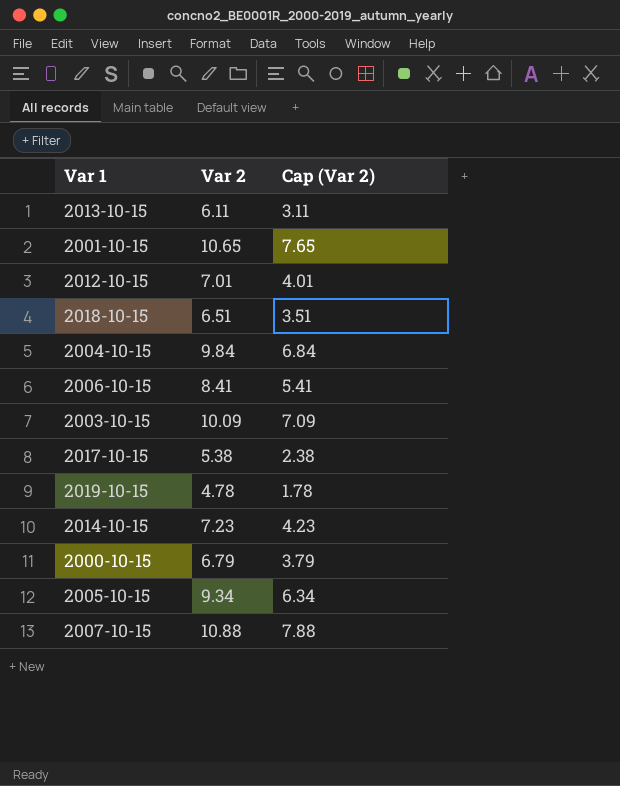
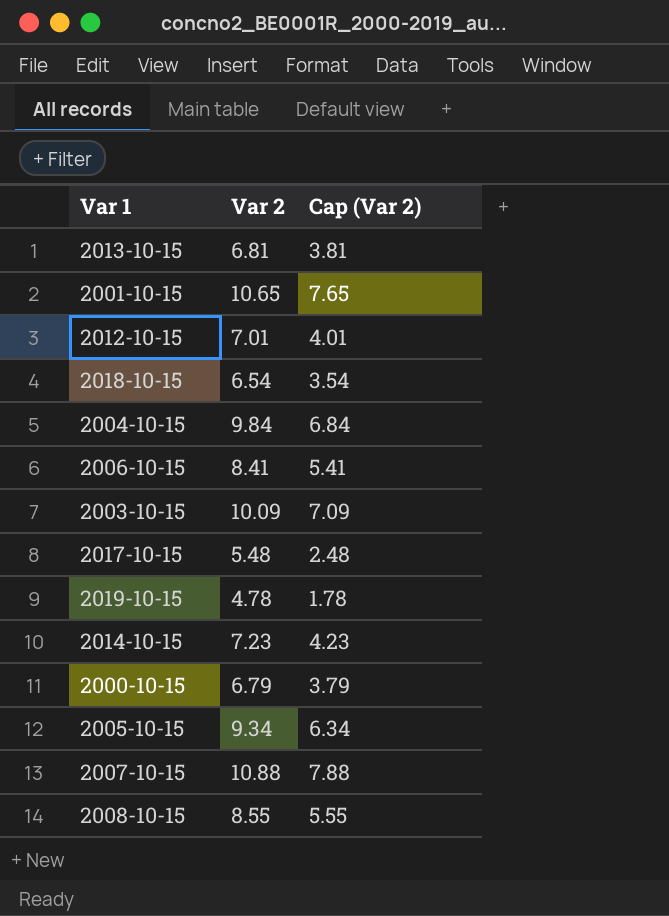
2013-10-15 | Var 2: 6.11 -> 6.81
2013-10-15 | Cap (Var 2): 3.11 -> 3.81
2018-10-15 | Var 2: 6.51 -> 6.54
2018-10-15 | Cap (Var 2): 3.51 -> 3.54
2017-10-15 | Var 2: 5.38 -> 5.48
2017-10-15 | Cap (Var 2): 2.38 -> 2.48
row 2008-10-15: none -> 8.55 | 5.55

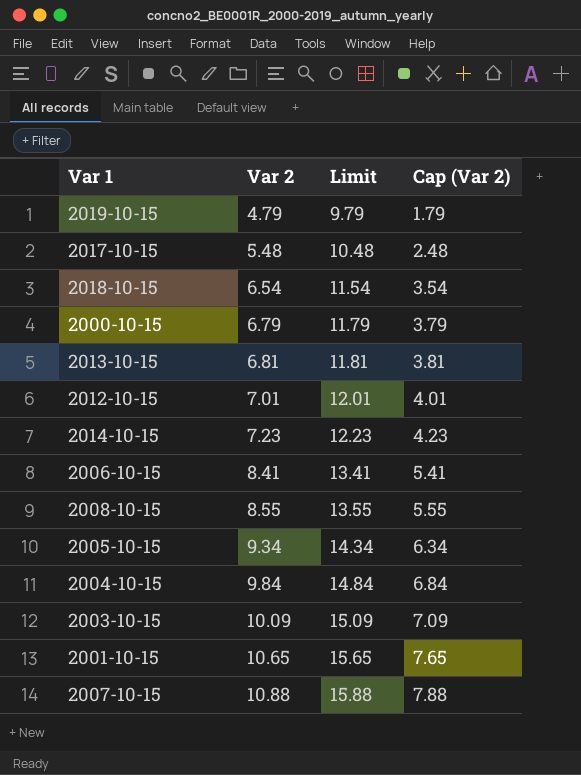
row order: none -> Var 2 ascending
column Limit | formula: none -> [Var 2] + 5
2019-10-15 | Var 2: 4.78 -> 4.79
2019-10-15 | Cap (Var 2): 1.78 -> 1.79

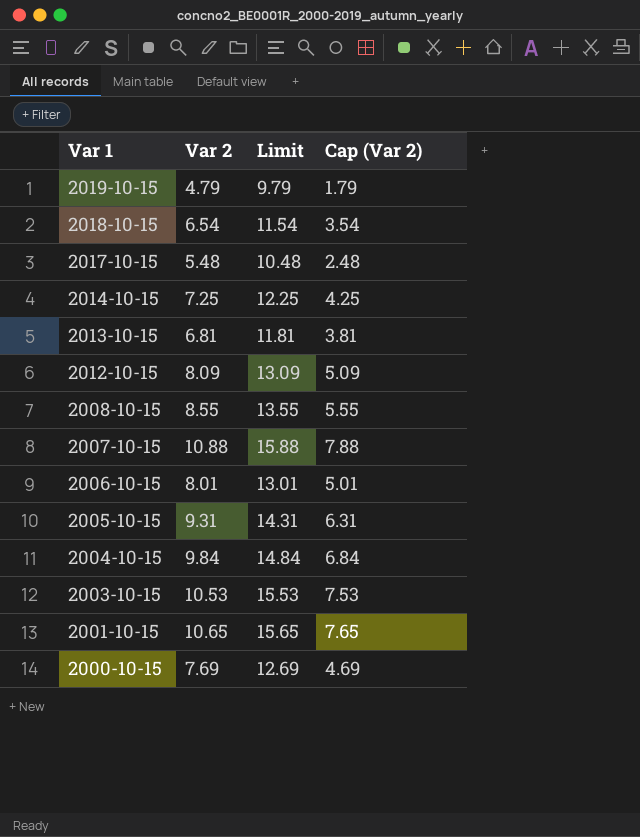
row order: Var 2 ascending -> Var 1 descending
2014-10-15 | Var 2: 7.23 -> 7.25
2014-10-15 | Limit: 12.23 -> 12.25
2014-10-15 | Cap (Var 2): 4.23 -> 4.25
2012-10-15 | Var 2: 7.01 -> 8.09
2012-10-15 | Limit: 12.01 -> 13.09
2012-10-15 | Cap (Var 2): 4.01 -> 5.09
2006-10-15 | Var 2: 8.41 -> 8.01
2006-10-15 | Limit: 13.41 -> 13.01
2006-10-15 | Cap (Var 2): 5.41 -> 5.01
2005-10-15 | Var 2: 9.34 -> 9.31
2005-10-15 | Limit: 14.34 -> 14.31
2005-10-15 | Cap (Var 2): 6.34 -> 6.31
2003-10-15 | Var 2: 10.09 -> 10.53
2003-10-15 | Limit: 15.09 -> 15.53
2003-10-15 | Cap (Var 2): 7.09 -> 7.53
2000-10-15 | Var 2: 6.79 -> 7.69
2000-10-15 | Limit: 11.79 -> 12.69
2000-10-15 | Cap (Var 2): 3.79 -> 4.69

